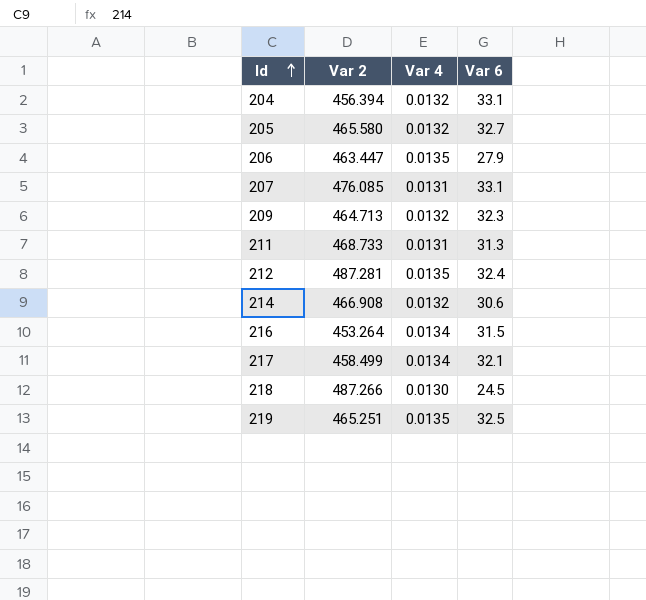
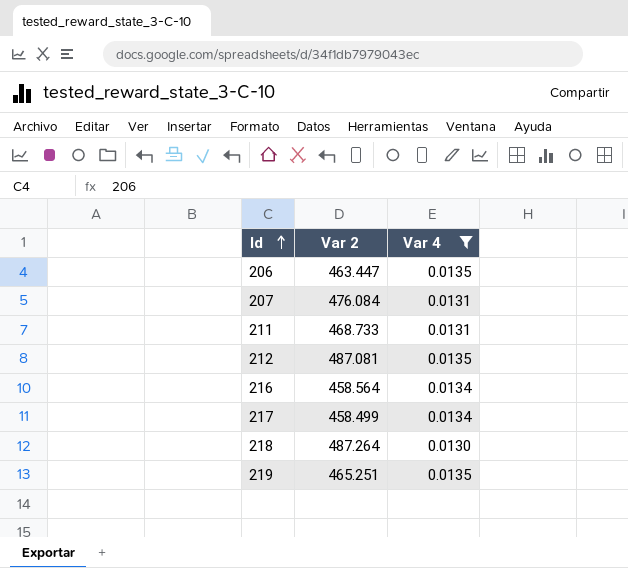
filter: none -> Var 4 != 0.0132
column Var 6 | position: 4 -> none
207 | Var 2: 476.085 -> 476.084
212 | Var 2: 487.281 -> 487.081
216 | Var 2: 453.264 -> 458.564
218 | Var 2: 487.266 -> 487.264

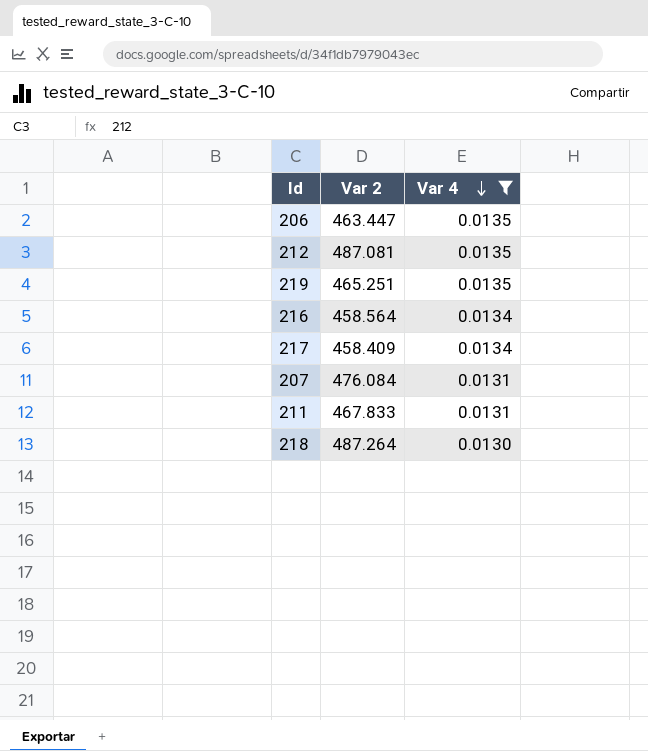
row order: Id ascending -> Var 4 descending
217 | Var 2: 458.499 -> 458.409
211 | Var 2: 468.733 -> 467.833

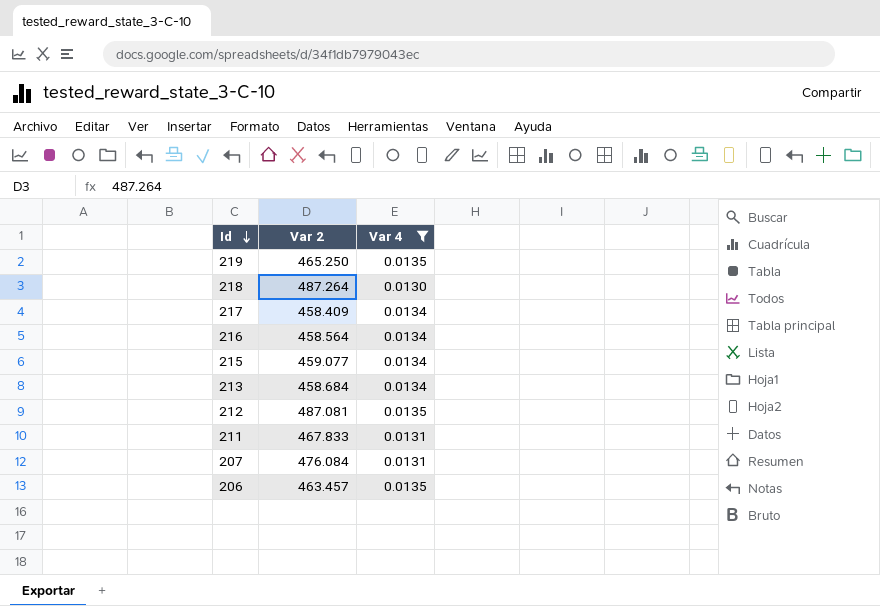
row order: Var 4 descending -> Id descending
219 | Var 2: 465.251 -> 465.250
row 215: none -> 459.077 | 0.0134
row 213: none -> 458.684 | 0.0134
206 | Var 2: 463.447 -> 463.457

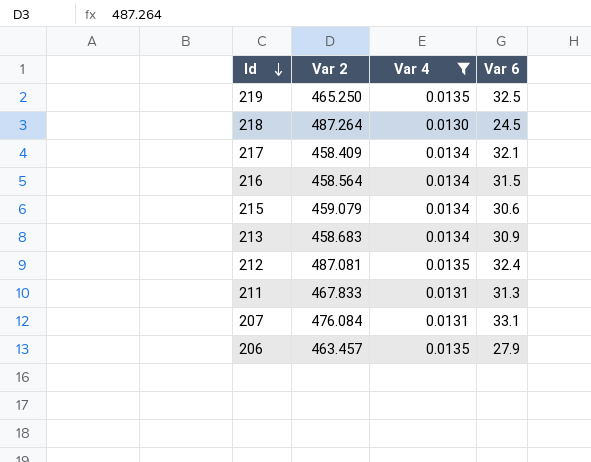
column Var 6 | position: none -> 4
215 | Var 2: 459.077 -> 459.079
213 | Var 2: 458.684 -> 458.683

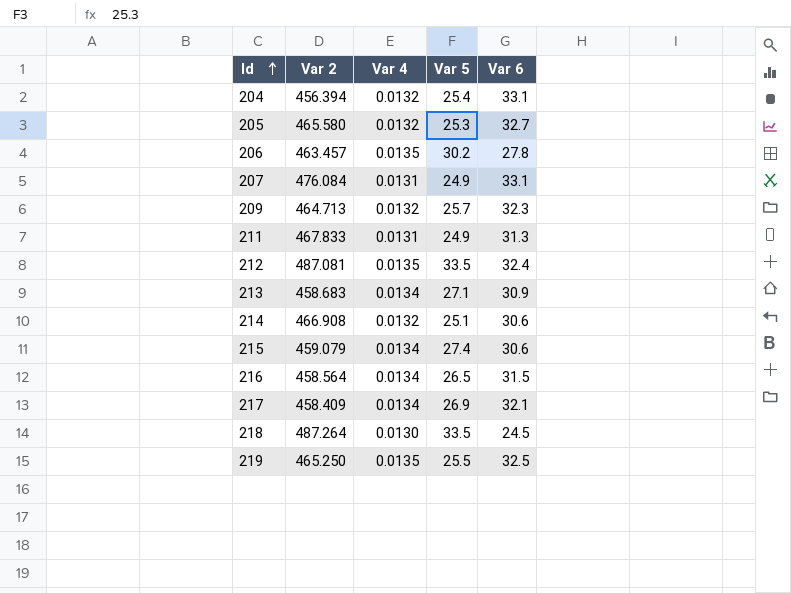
filter: Var 4 != 0.0132 -> none
row order: Id descending -> Id ascending
column Var 5 | position: none -> 4
206 | Var 6: 27.9 -> 27.8

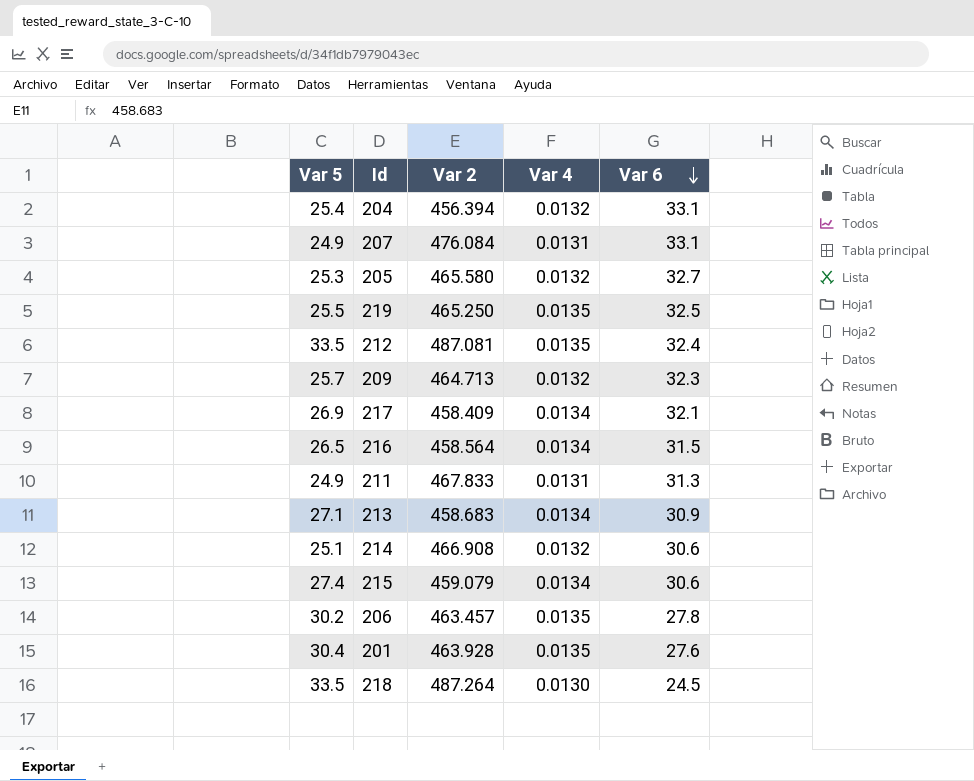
row order: Id ascending -> Var 6 descending
column Var 5 | position: 4 -> 1
row 201: none -> 30.4 | 463.928 | 0.0135 | 27.6

